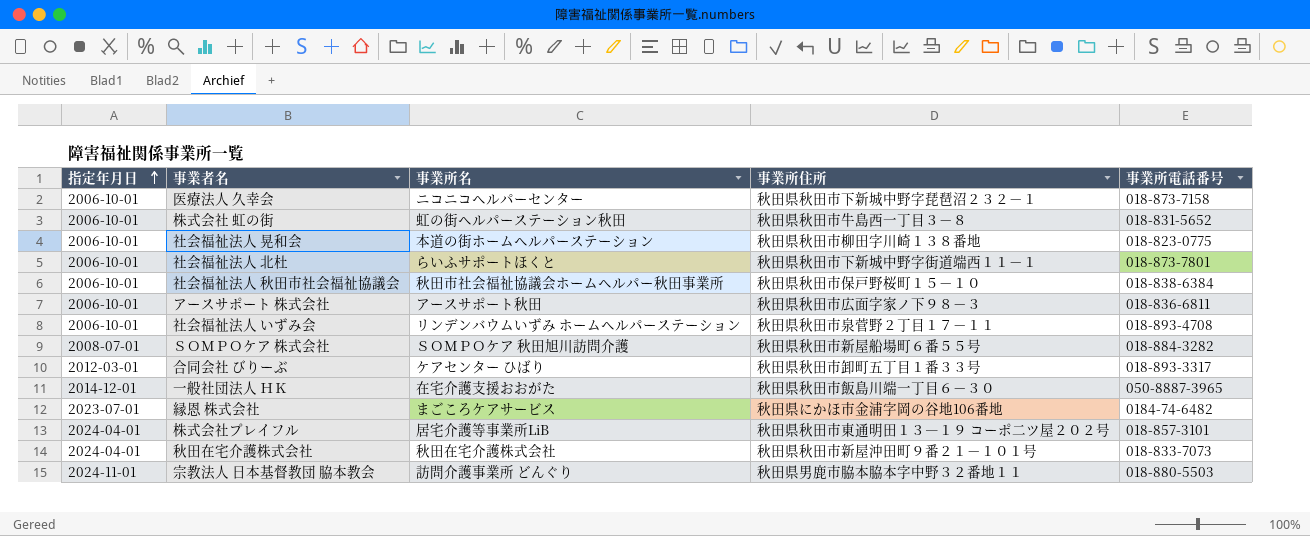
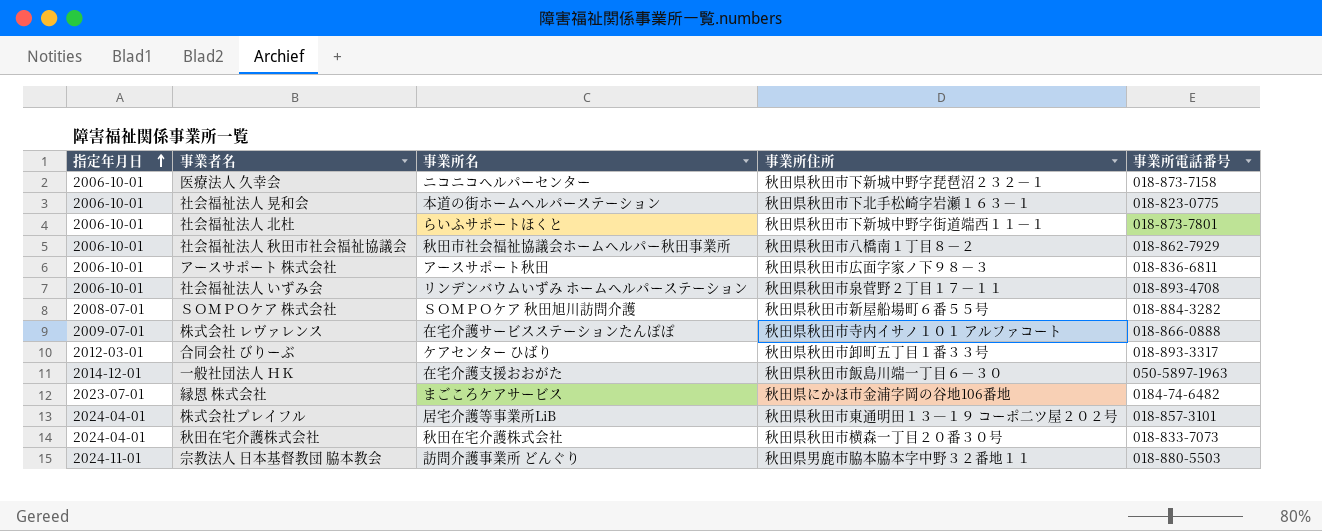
row 株式会社 虹の街: 2006-10-01 | 虹の街ヘルパーステーション秋田 | 秋田県秋田市牛島西一丁目３－８ | 018-831-5652 -> none
社会福祉法人 晃和会 | 事業所住所: 秋田県秋田市柳田字川崎１３８番地 -> 秋田県秋田市下北手松崎字岩瀬１６３－１
社会福祉法人 秋田市社会福祉協議会 | 事業所住所: 秋田県秋田市保戸野桜町１５－１０ -> 秋田県秋田市八橋南１丁目８－２
社会福祉法人 秋田市社会福祉協議会 | 事業所電話番号: 018-838-6384 -> 018-862-7929
row 株式会社 レヴァレンス: none -> 2009-07-01 | 在宅介護サービスステーションたんぽぽ | 秋田県秋田市寺内イサノ１０１ アルファコート | 018-866-0888
一般社団法人 ＨＫ | 事業所電話番号: 050-8887-3965 -> 050-5897-1963
秋田在宅介護株式会社 | 事業所住所: 秋田県秋田市新屋沖田町９番２１－１０１号 -> 秋田県秋田市横森一丁目２０番３０号

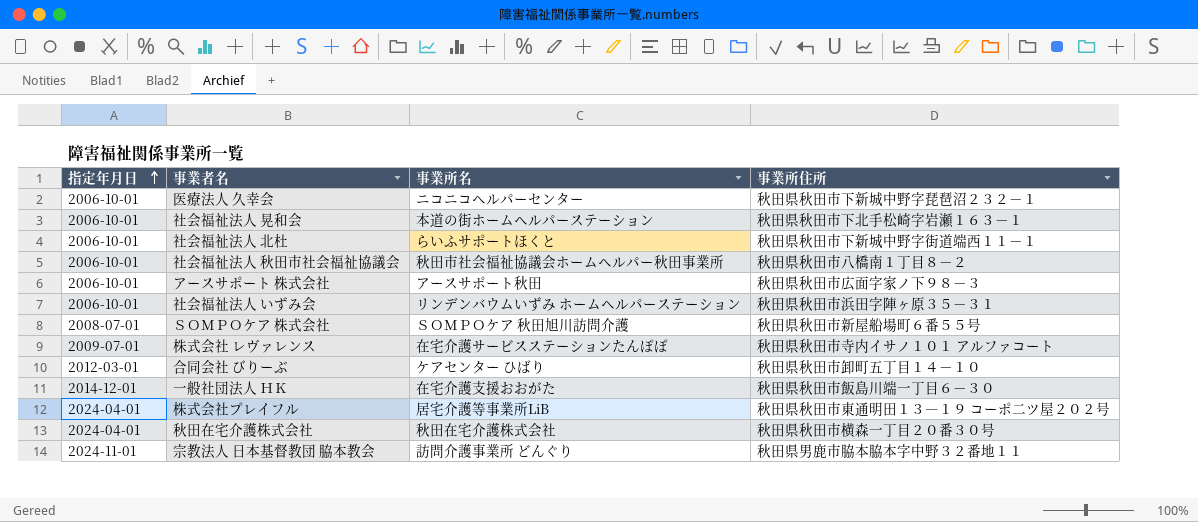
column 事業所電話番号 | position: 5 -> none
row 縁恩 株式会社: 2023-07-01 | まごころケアサービス | 秋田県にかほ市金浦字岡の谷地106番地 | 0184-74-6482 -> none
社会福祉法人 いずみ会 | 事業所住所: 秋田県秋田市泉菅野２丁目１７－１１ -> 秋田県秋田市浜田字陣ヶ原３５－３１
合同会社 びりーぶ | 事業所住所: 秋田県秋田市卸町五丁目１番３３号 -> 秋田県秋田市卸町五丁目１４－１０

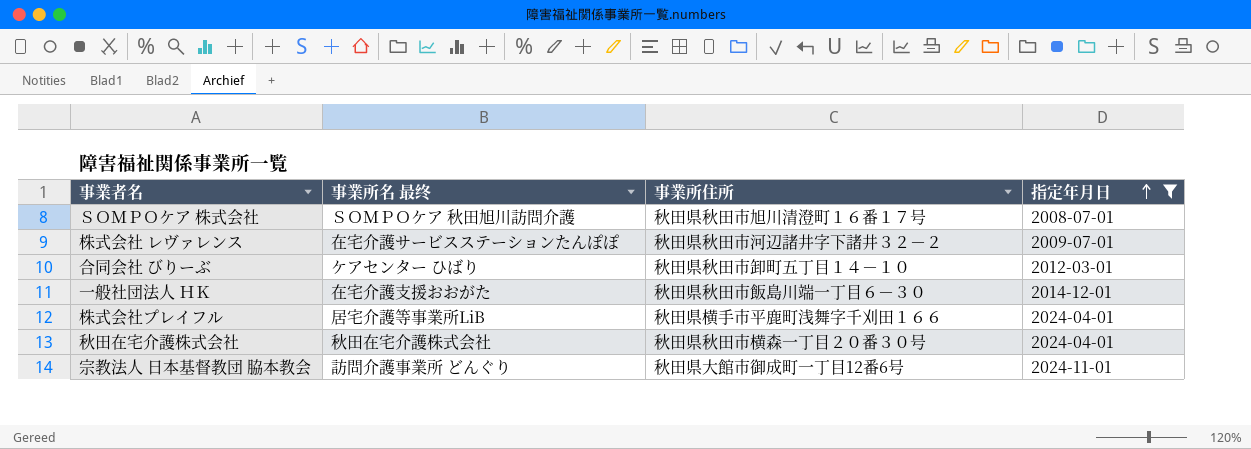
filter: none -> 指定年月日 != 2006-10-01
column name: 事業所名 -> 事業所名 最终
column 指定年月日 | position: 1 -> 4
ＳＯＭＰＯケア 株式会社 | 事業所住所: 秋田県秋田市新屋船場町６番５５号 -> 秋田県秋田市旭川清澄町１６番１７号
株式会社 レヴァレンス | 事業所住所: 秋田県秋田市寺内イサノ１０１ アルファコート -> 秋田県秋田市河辺諸井字下諸井３２－２
株式会社プレイフル | 事業所住所: 秋田県秋田市東通明田１３―１９ コーポ二ツ屋２０２号 -> 秋田県横手市平鹿町浅舞字千刈田１６６
宗教法人 日本基督教団 脇本教会 | 事業所住所: 秋田県男鹿市脇本脇本字中野３２番地１１ -> 秋田県大館市御成町一丁目12番6号

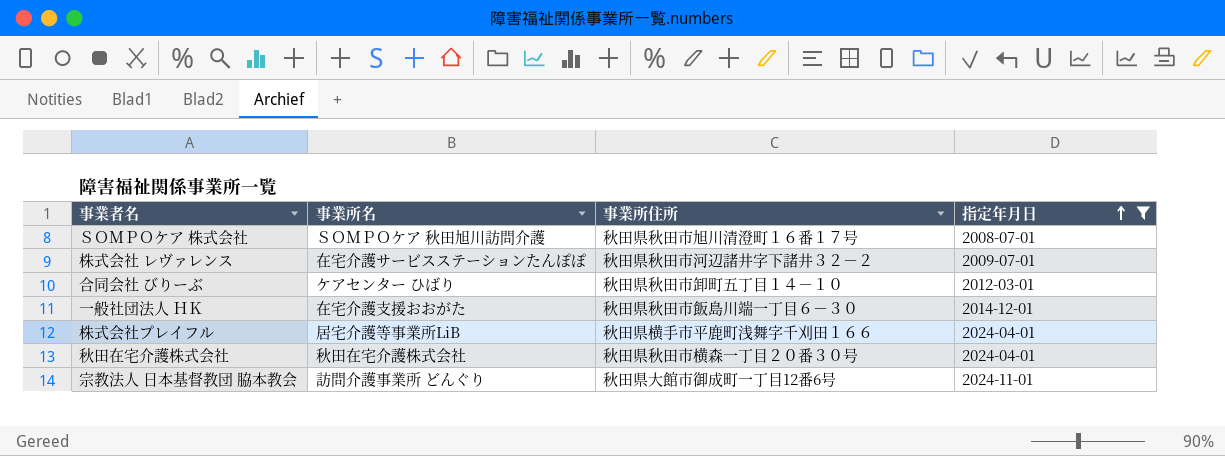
column name: 事業所名 最终 -> 事業所名

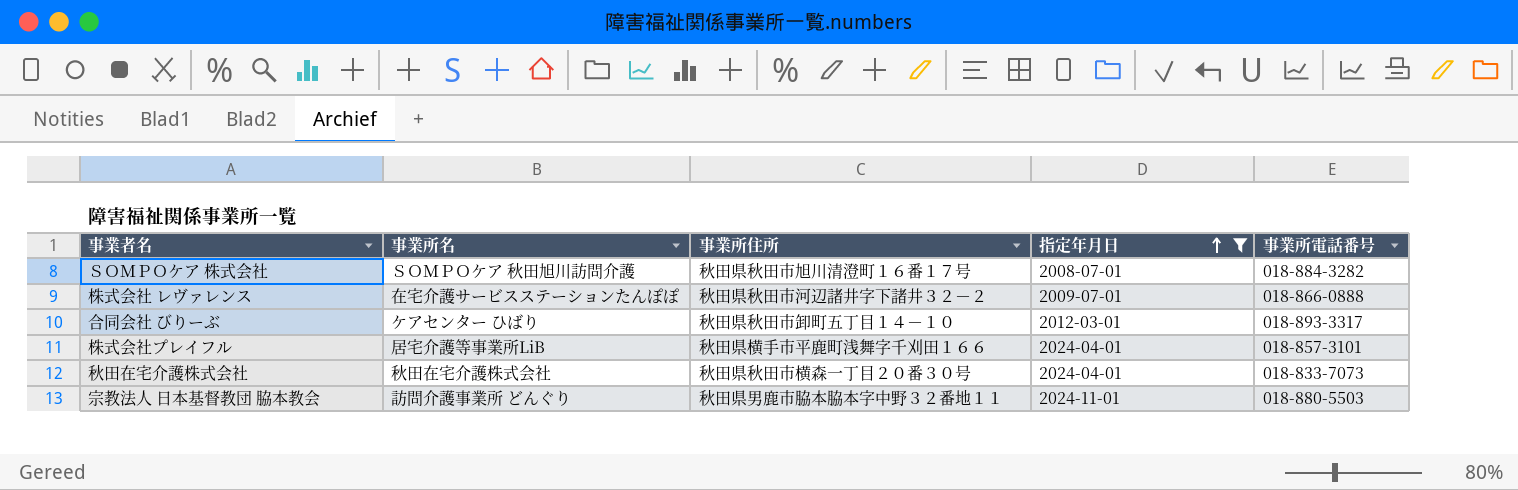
column 事業所電話番号 | position: none -> 5
row 一般社団法人 ＨＫ: 在宅介護支援おおがた | 秋田県秋田市飯島川端一丁目６－３０ | 2014-12-01 -> none
宗教法人 日本基督教団 脇本教会 | 事業所住所: 秋田県大館市御成町一丁目12番6号 -> 秋田県男鹿市脇本脇本字中野３２番地１１

